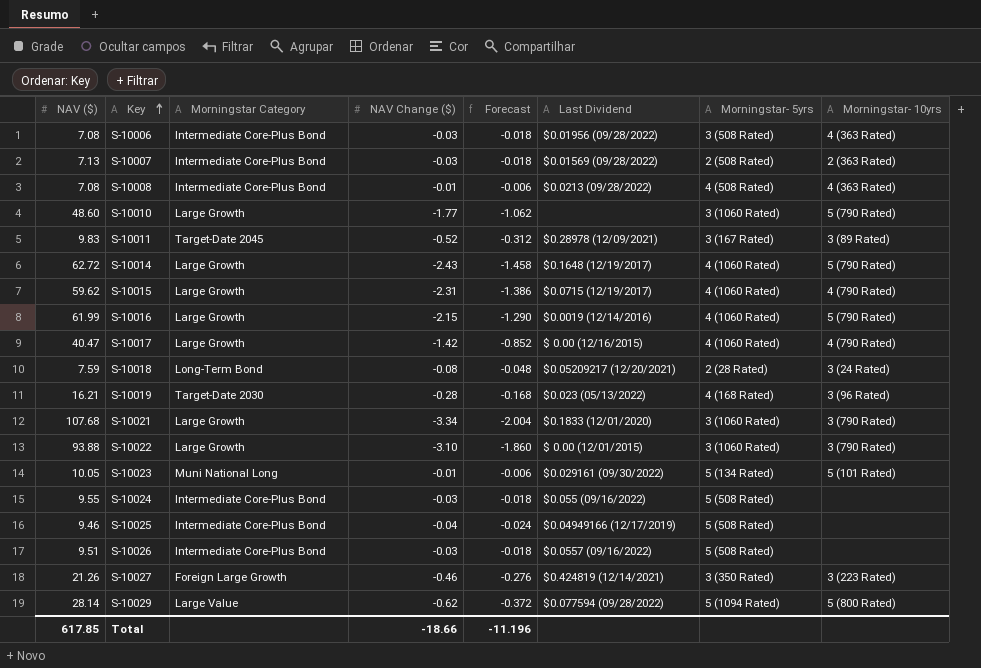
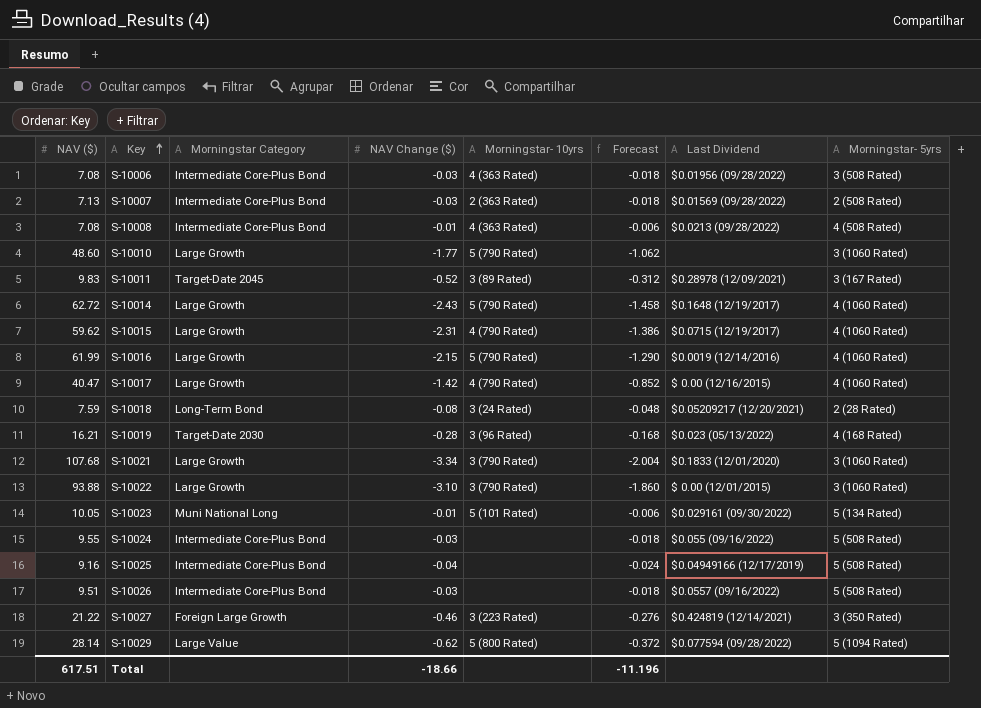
column Morningstar- 10yrs | position: 8 -> 5
S-10025 | NAV ($): 9.46 -> 9.16
S-10027 | NAV ($): 21.26 -> 21.22
Total | NAV ($): 617.85 -> 617.51

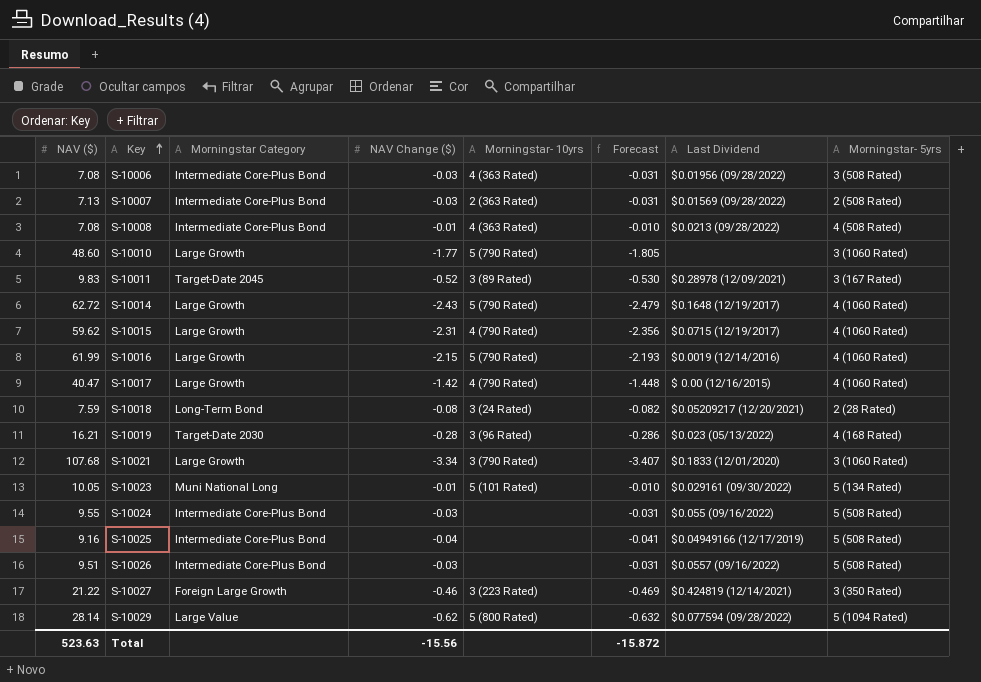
column Forecast | formula: [NAV Change ($)] * 0.6 -> [NAV Change ($)] * 1.02
row S-10022: 93.88 | Large Growth | -3.10 | 3 (790 Rated) | -1.860 | $ 0.00 (12/01/2015) | 3 (1060 Rated) -> none
Total | NAV ($): 617.51 -> 523.63
Total | NAV Change ($): -18.66 -> -15.56
Total | Forecast: -11.196 -> -15.872

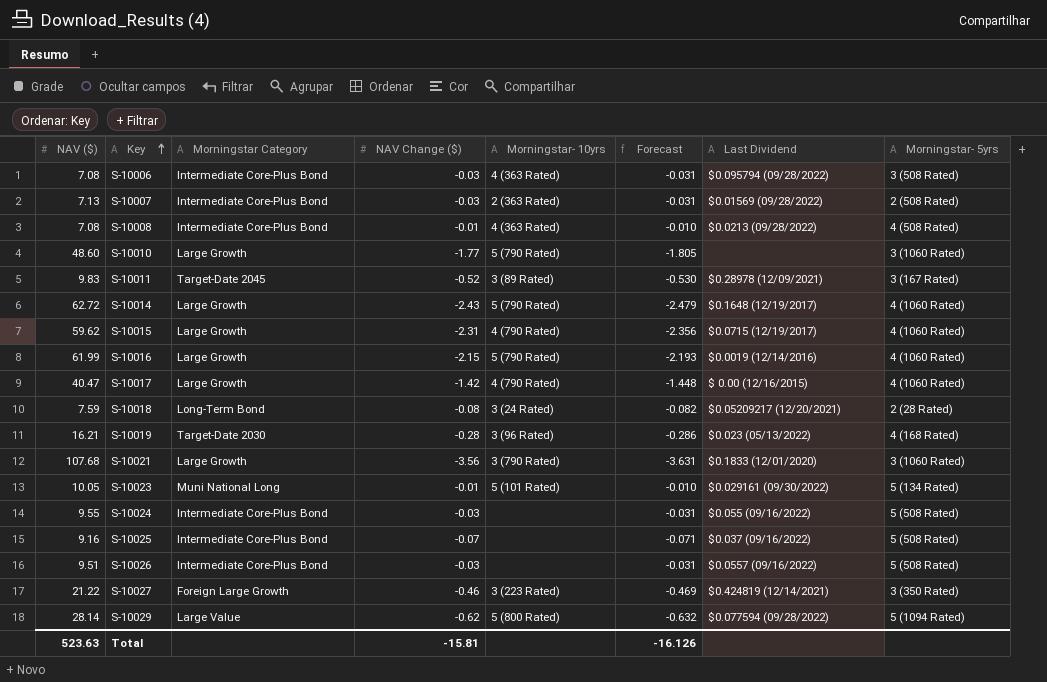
S-10006 | Last Dividend: $0.01956 (09/28/2022) -> $0.095794 (09/28/2022)
S-10021 | NAV Change ($): -3.34 -> -3.56
S-10021 | Forecast: -3.407 -> -3.631
S-10025 | NAV Change ($): -0.04 -> -0.07
S-10025 | Forecast: -0.041 -> -0.071
S-10025 | Last Dividend: $0.04949166 (12/17/2019) -> $0.037 (09/16/2022)
Total | NAV Change ($): -15.56 -> -15.81
Total | Forecast: -15.872 -> -16.126

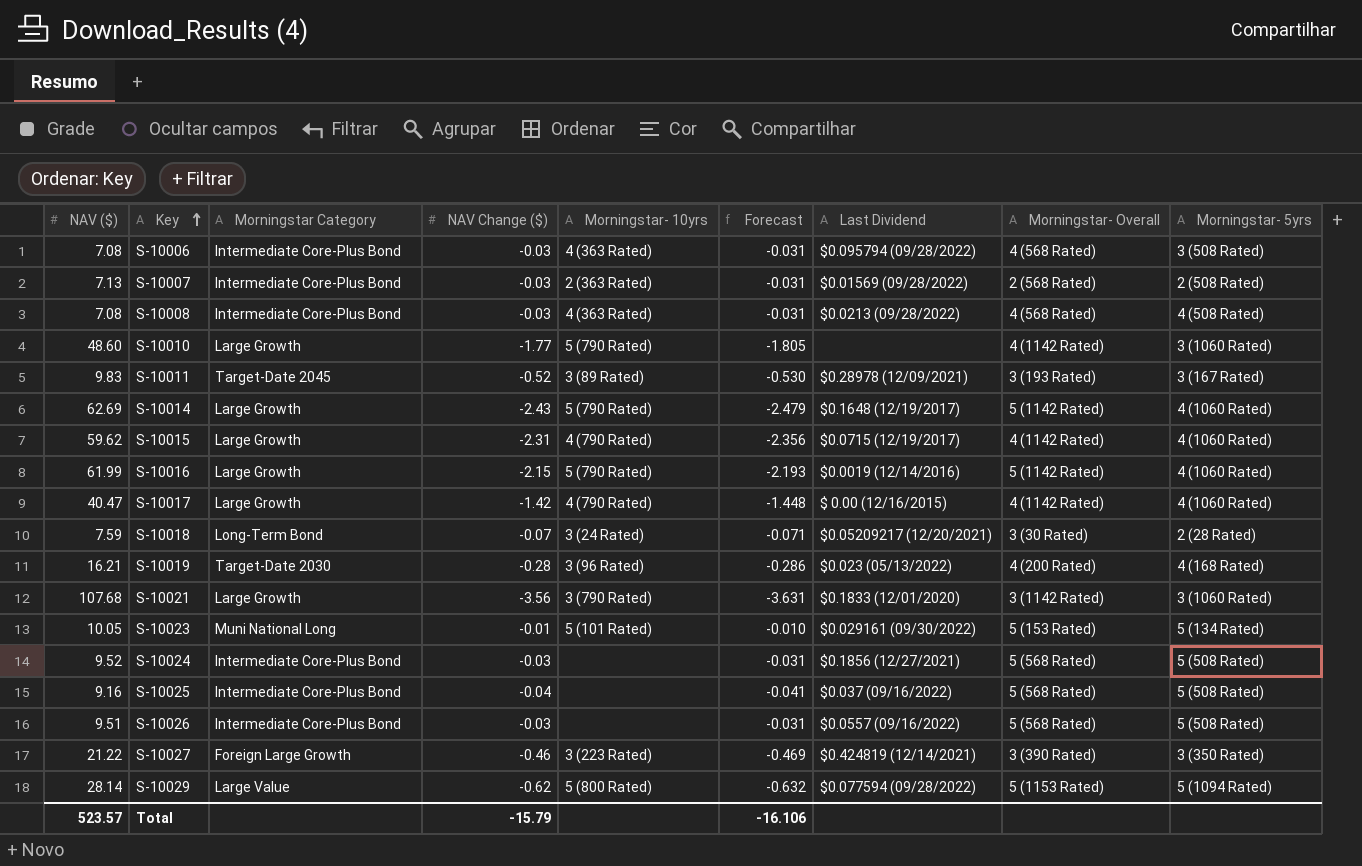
column Morningstar- Overall | position: none -> 8
S-10008 | NAV Change ($): -0.01 -> -0.03
S-10008 | Forecast: -0.010 -> -0.031
S-10014 | NAV ($): 62.72 -> 62.69
S-10018 | NAV Change ($): -0.08 -> -0.07
S-10018 | Forecast: -0.082 -> -0.071
S-10024 | NAV ($): 9.55 -> 9.52
S-10024 | Last Dividend: $0.055 (09/16/2022) -> $0.1856 (12/27/2021)
S-10025 | NAV Change ($): -0.07 -> -0.04
S-10025 | Forecast: -0.071 -> -0.041
Total | NAV ($): 523.63 -> 523.57
Total | NAV Change ($): -15.81 -> -15.79
Total | Forecast: -16.126 -> -16.106

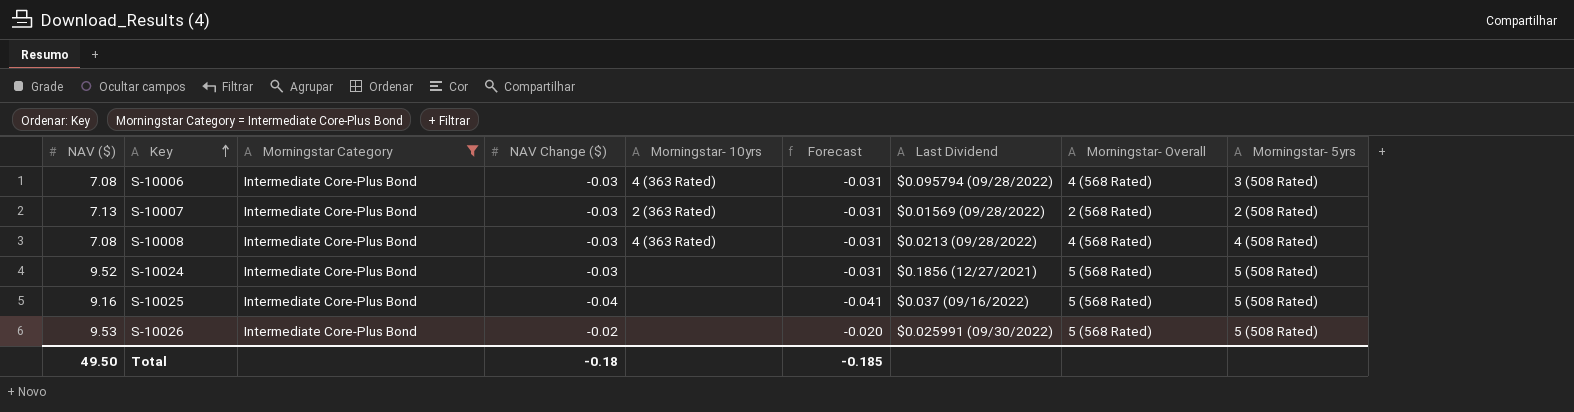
filter: none -> Morningstar Category = Intermediate Core-Plus Bond
S-10026 | NAV ($): 9.51 -> 9.53
S-10026 | NAV Change ($): -0.03 -> -0.02
S-10026 | Forecast: -0.031 -> -0.020
S-10026 | Last Dividend: $0.0557 (09/16/2022) -> $0.025991 (09/30/2022)
Total | NAV ($): 523.57 -> 49.50
Total | NAV Change ($): -15.79 -> -0.18
Total | Forecast: -16.106 -> -0.185

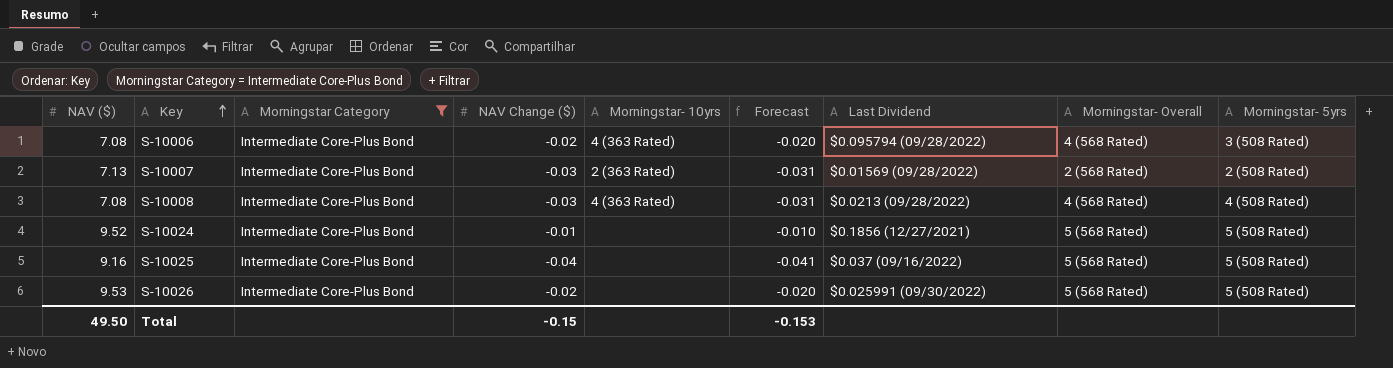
S-10006 | NAV Change ($): -0.03 -> -0.02
S-10006 | Forecast: -0.031 -> -0.020
S-10024 | NAV Change ($): -0.03 -> -0.01
S-10024 | Forecast: -0.031 -> -0.010
Total | NAV Change ($): -0.18 -> -0.15
Total | Forecast: -0.185 -> -0.153

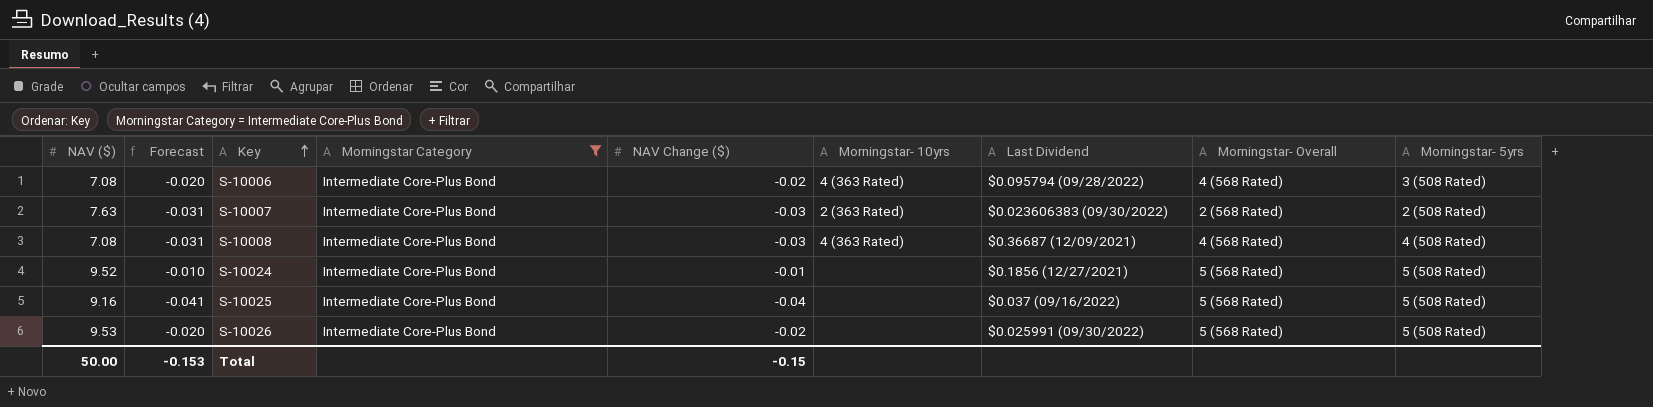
column Forecast | position: 6 -> 2
S-10007 | NAV ($): 7.13 -> 7.63
S-10007 | Last Dividend: $0.01569 (09/28/2022) -> $0.023606383 (09/30/2022)
S-10008 | Last Dividend: $0.0213 (09/28/2022) -> $0.36687 (12/09/2021)
Total | NAV ($): 49.50 -> 50.00

